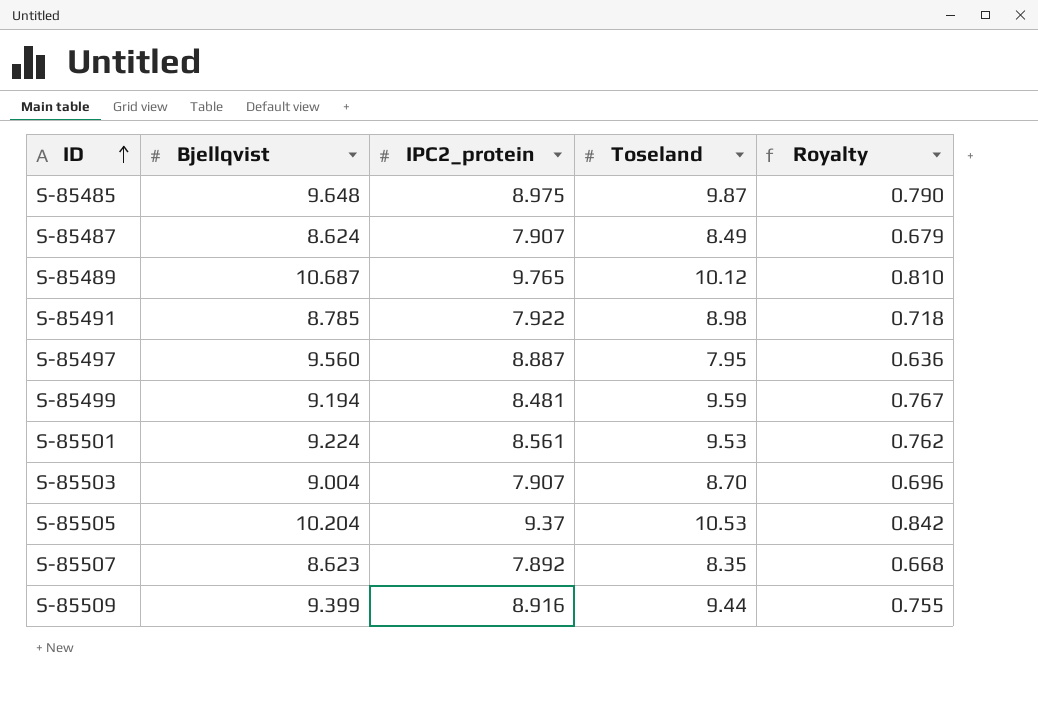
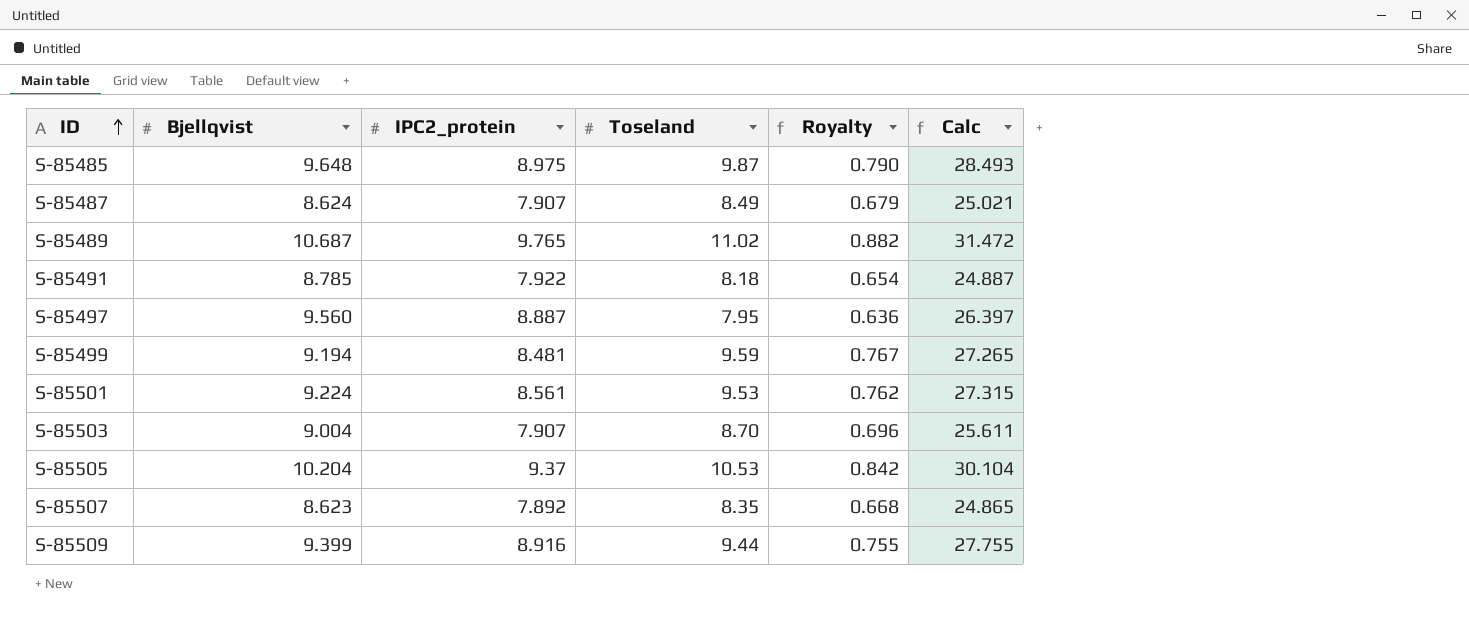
column Calc | formula: none -> [Bjellqvist] + [IPC2_protein] + [Toseland]
S-85489 | Toseland: 10.12 -> 11.02
S-85489 | Royalty: 0.810 -> 0.882
S-85491 | Toseland: 8.98 -> 8.18
S-85491 | Royalty: 0.718 -> 0.654

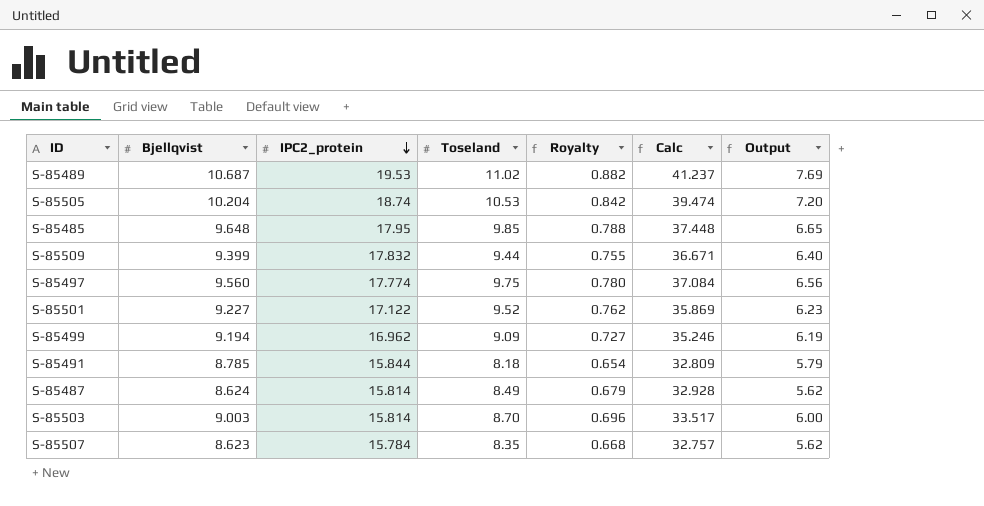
row order: ID ascending -> IPC2_protein descending
column Output | formula: none -> [Bjellqvist] - 3
S-85489 | IPC2_protein: 9.765 -> 19.53
S-85489 | Calc: 31.472 -> 41.237
S-85505 | IPC2_protein: 9.37 -> 18.74
S-85505 | Calc: 30.104 -> 39.474
S-85485 | IPC2_protein: 8.975 -> 17.95
S-85485 | Toseland: 9.87 -> 9.85
S-85485 | Royalty: 0.790 -> 0.788
S-85485 | Calc: 28.493 -> 37.448
S-85509 | IPC2_protein: 8.916 -> 17.832
S-85509 | Calc: 27.755 -> 36.671
S-85497 | IPC2_protein: 8.887 -> 17.774
S-85497 | Toseland: 7.95 -> 9.75
S-85497 | Royalty: 0.636 -> 0.780
S-85497 | Calc: 26.397 -> 37.084
S-85501 | Bjellqvist: 9.224 -> 9.227
S-85501 | IPC2_protein: 8.561 -> 17.122
S-85501 | Toseland: 9.53 -> 9.52
S-85501 | Calc: 27.315 -> 35.869
S-85499 | IPC2_protein: 8.481 -> 16.962
S-85499 | Toseland: 9.59 -> 9.09
S-85499 | Royalty: 0.767 -> 0.727
S-85499 | Calc: 27.265 -> 35.246
S-85491 | IPC2_protein: 7.922 -> 15.844
S-85491 | Calc: 24.887 -> 32.809
S-85487 | IPC2_protein: 7.907 -> 15.814
S-85487 | Calc: 25.021 -> 32.928
S-85503 | Bjellqvist: 9.004 -> 9.003
S-85503 | IPC2_protein: 7.907 -> 15.814
S-85503 | Calc: 25.611 -> 33.517
S-85507 | IPC2_protein: 7.892 -> 15.784
S-85507 | Calc: 24.865 -> 32.757

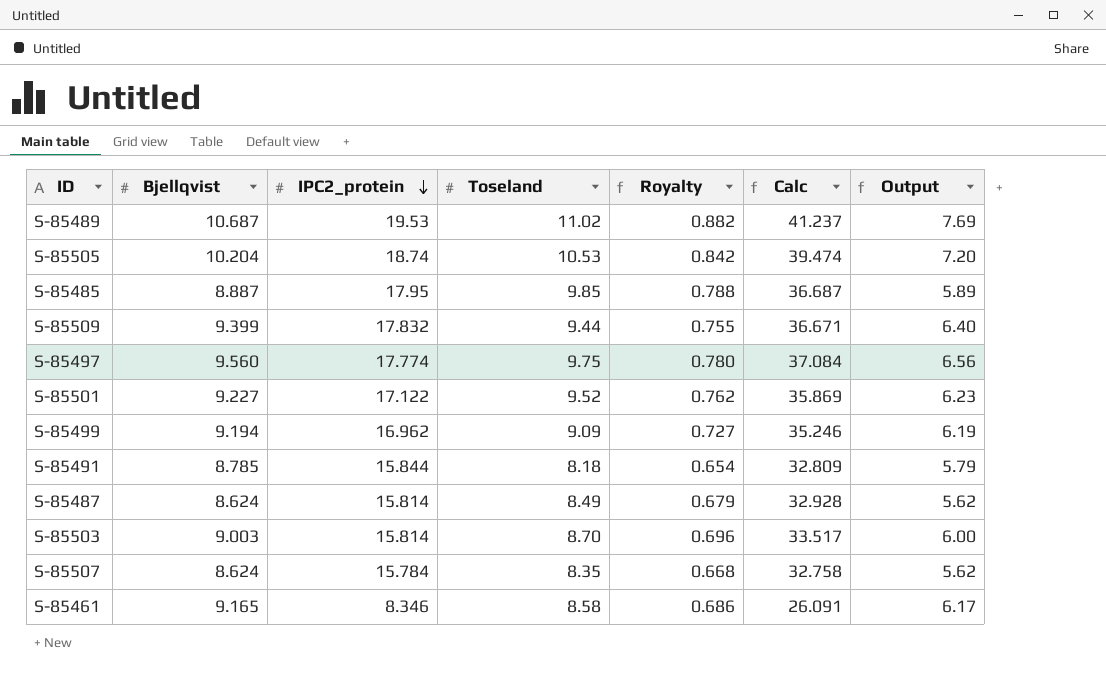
S-85485 | Bjellqvist: 9.648 -> 8.887
S-85485 | Calc: 37.448 -> 36.687
S-85485 | Output: 6.65 -> 5.89
S-85507 | Bjellqvist: 8.623 -> 8.624
S-85507 | Calc: 32.757 -> 32.758
row S-85461: none -> 9.165 | 8.346 | 8.58 | 0.686 | 26.091 | 6.17

